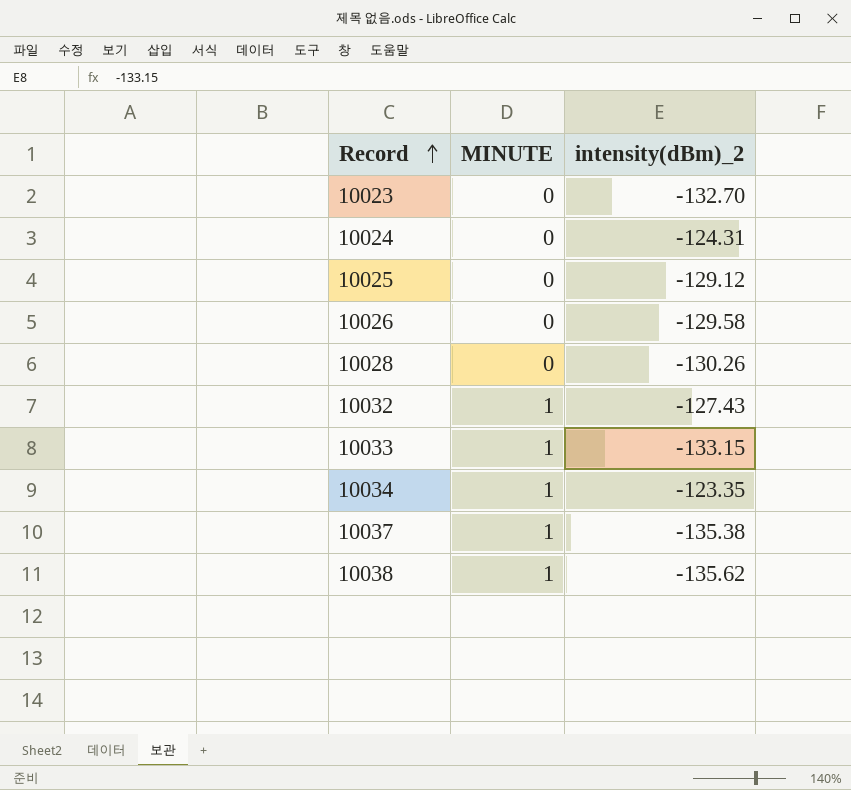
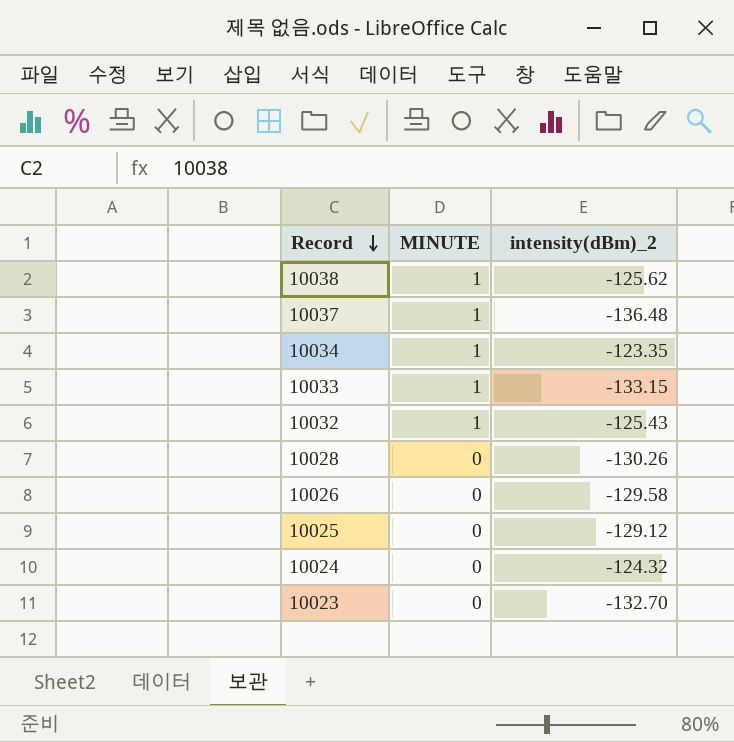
row order: Record ascending -> Record descending
10038 | intensity(dBm)_2: -135.62 -> -125.62
10037 | intensity(dBm)_2: -135.38 -> -136.48
10032 | intensity(dBm)_2: -127.43 -> -125.43
10024 | intensity(dBm)_2: -124.31 -> -124.32

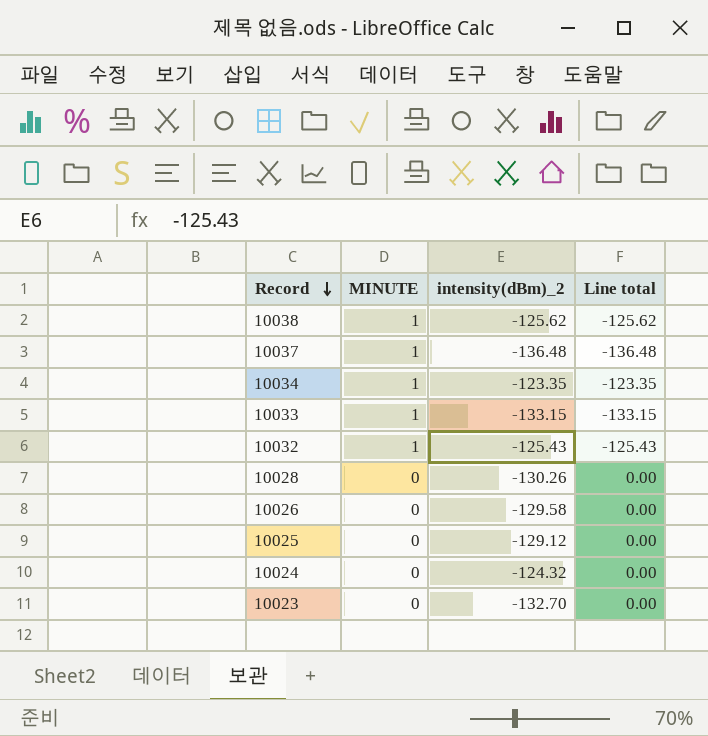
column Line total | formula: none -> [MINUTE] * [intensity(dBm)_2]

